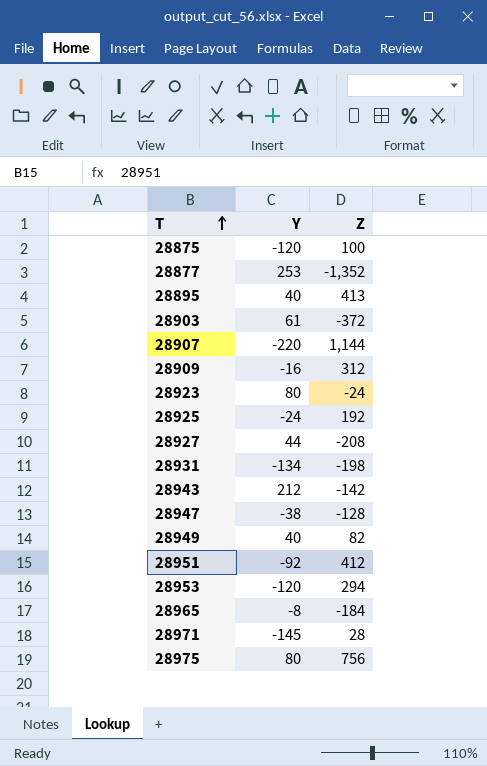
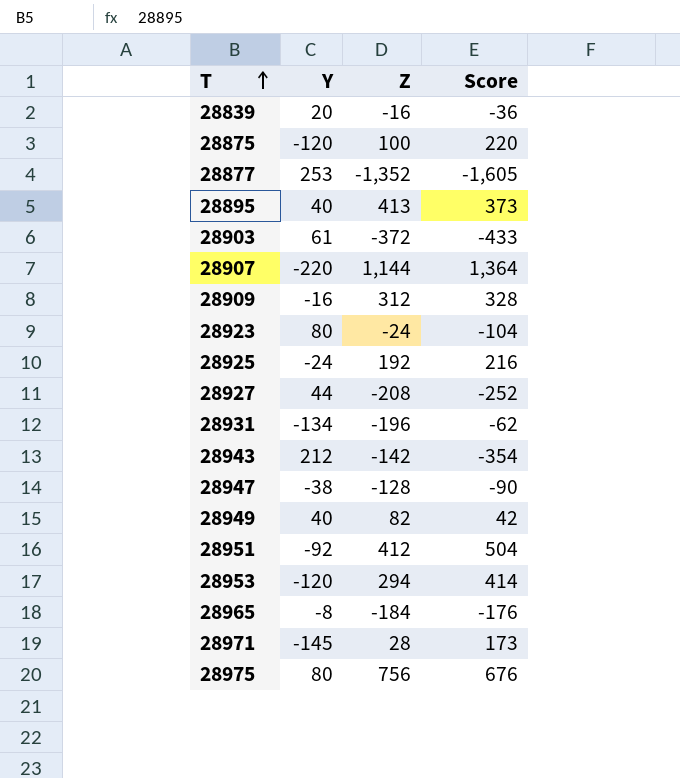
column Score | formula: none -> [Z] - [Y]
row 28839: none -> 20 | -16 | -36
28931 | Z: -198 -> -196

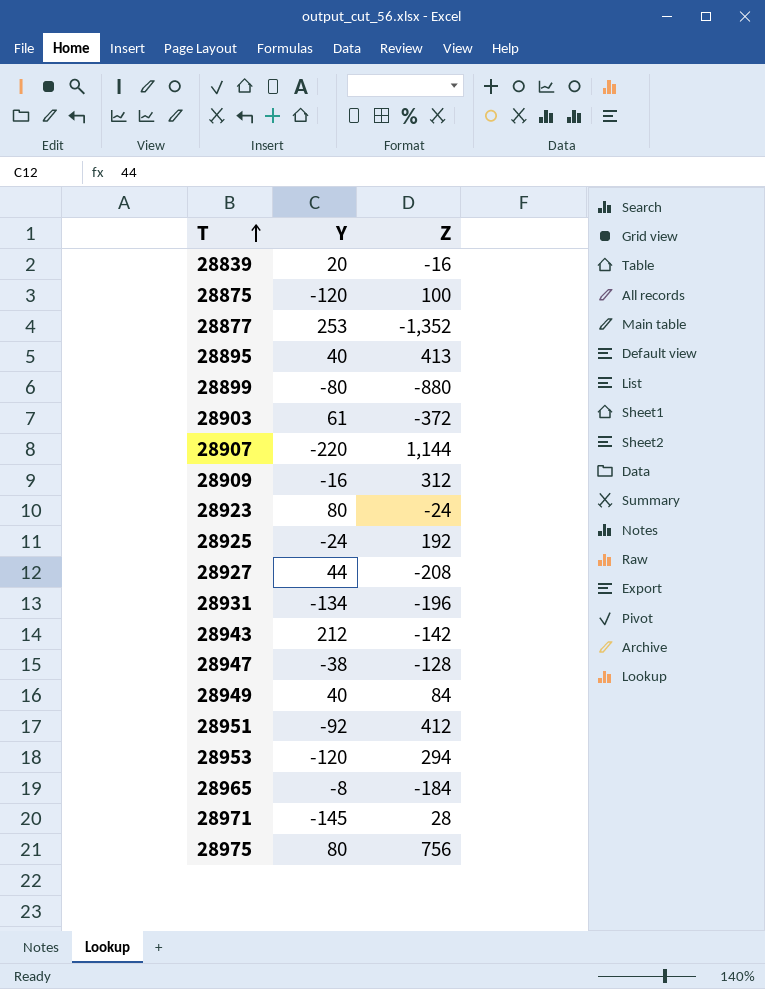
column Score | formula: [Z] - [Y] -> none
row 28899: none -> -80 | -880
28949 | Z: 82 -> 84

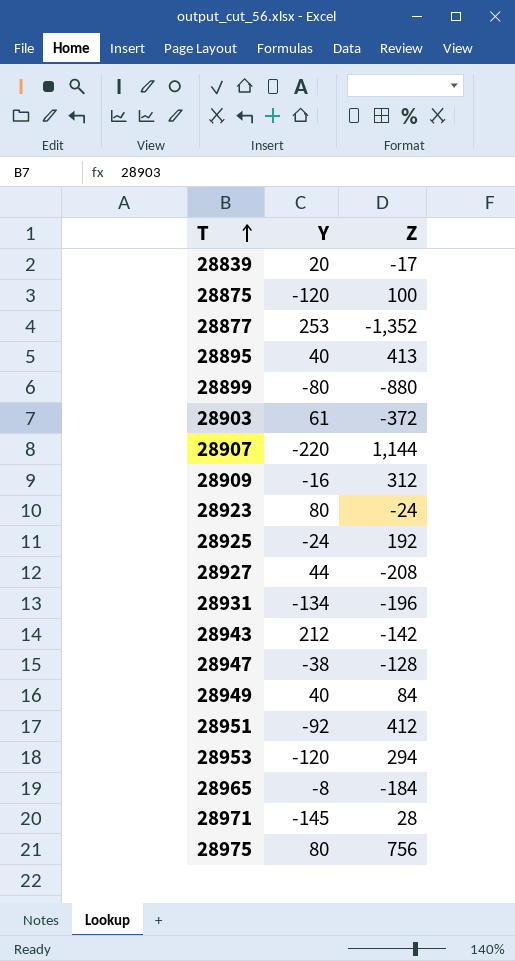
28839 | Z: -16 -> -17

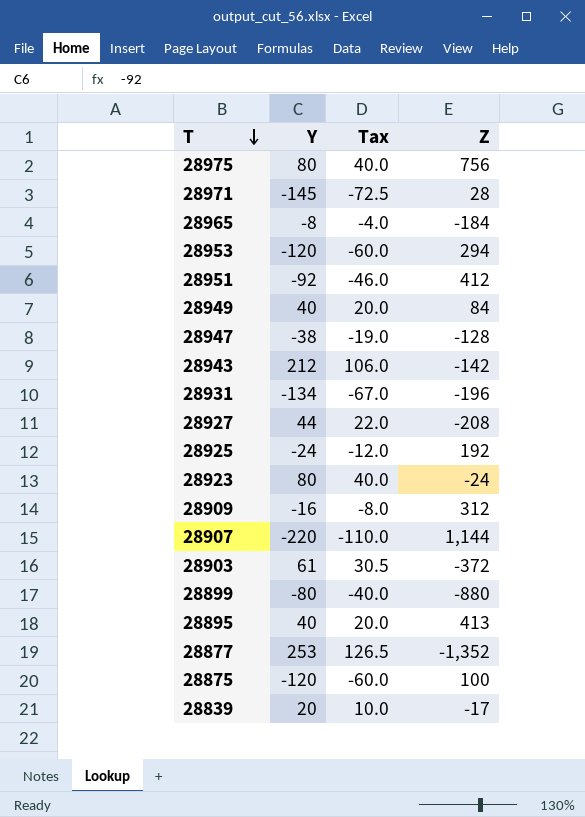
row order: T ascending -> T descending
column Tax | formula: none -> [Y] * 0.5

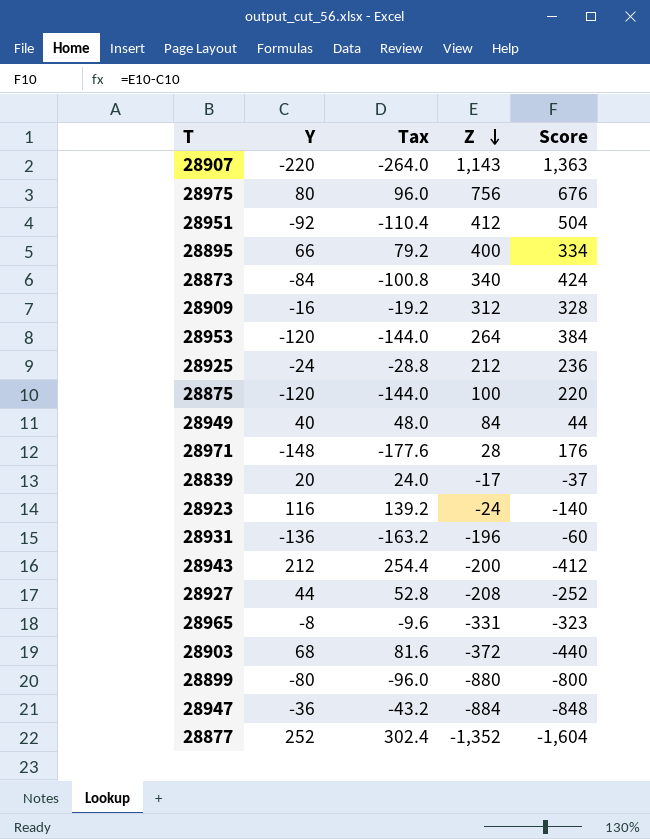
row order: T descending -> Z descending
column Tax | formula: [Y] * 0.5 -> [Y] * 1.2
column Score | formula: none -> [Z] - [Y]
28907 | Z: 1,144 -> 1,143
28895 | Y: 40 -> 66
28895 | Z: 413 -> 400
row 28873: none -> -84 | -100.8 | 340 | 424
28953 | Z: 294 -> 264
28925 | Z: 192 -> 212
28971 | Y: -145 -> -148
28923 | Y: 80 -> 116
28931 | Y: -134 -> -136
28943 | Z: -142 -> -200
28965 | Z: -184 -> -331
28903 | Y: 61 -> 68
28947 | Y: -38 -> -36
28947 | Z: -128 -> -884
28877 | Y: 253 -> 252

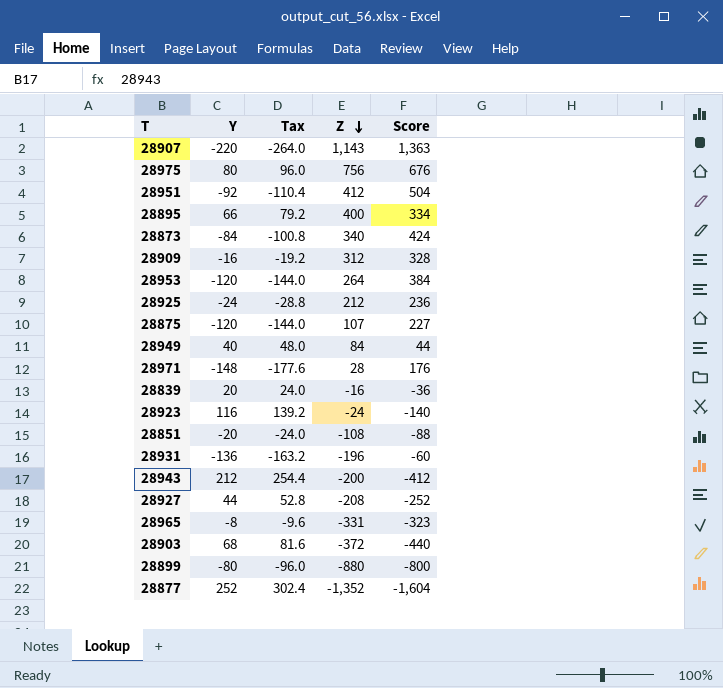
row 28947: -36 | -43.2 | -884 | -848 -> none
28875 | Z: 100 -> 107
28875 | Score: 220 -> 227
28839 | Z: -17 -> -16
28839 | Score: -37 -> -36
row 28851: none -> -20 | -24.0 | -108 | -88

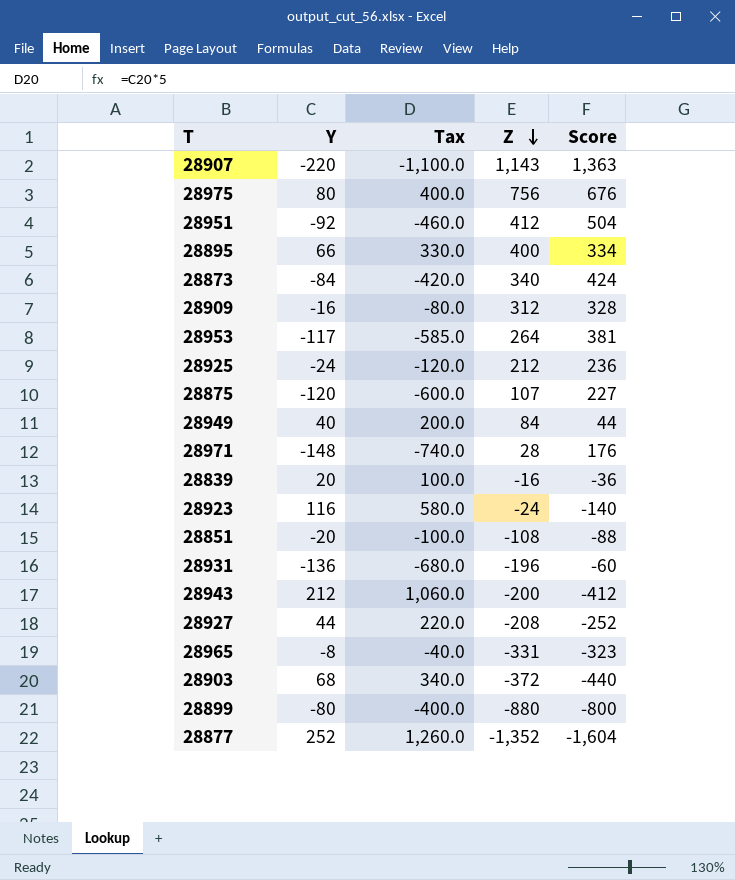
column Tax | formula: [Y] * 1.2 -> [Y] * 5
28953 | Y: -120 -> -117
28953 | Score: 384 -> 381

